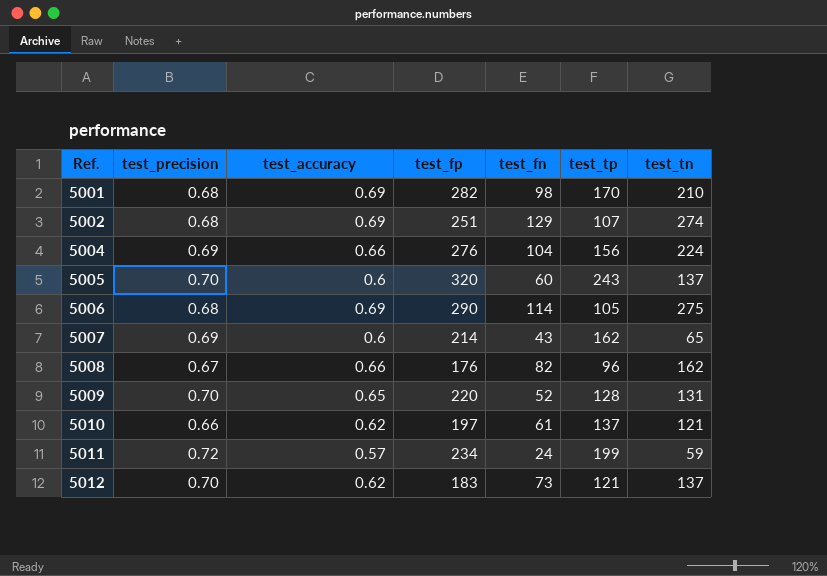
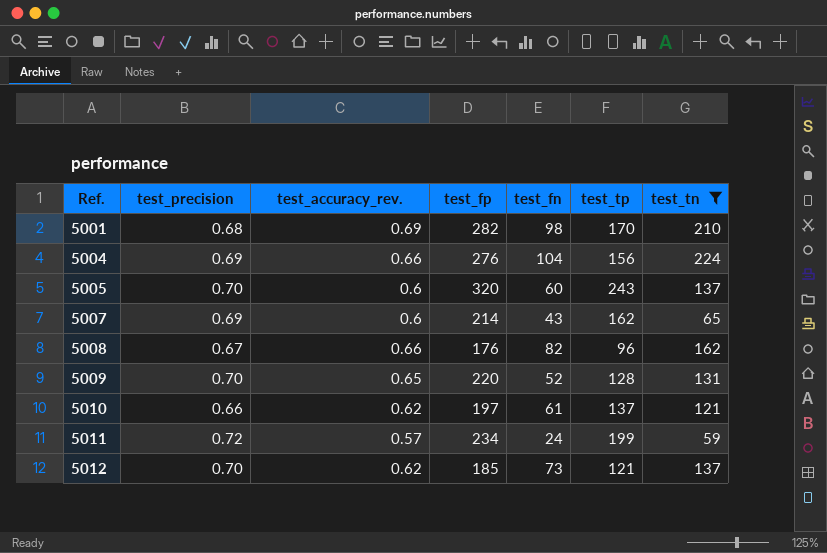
filter: none -> test_tn <= 224
column name: test_accuracy -> test_accuracy_rev.
5012 | test_fp: 183 -> 185

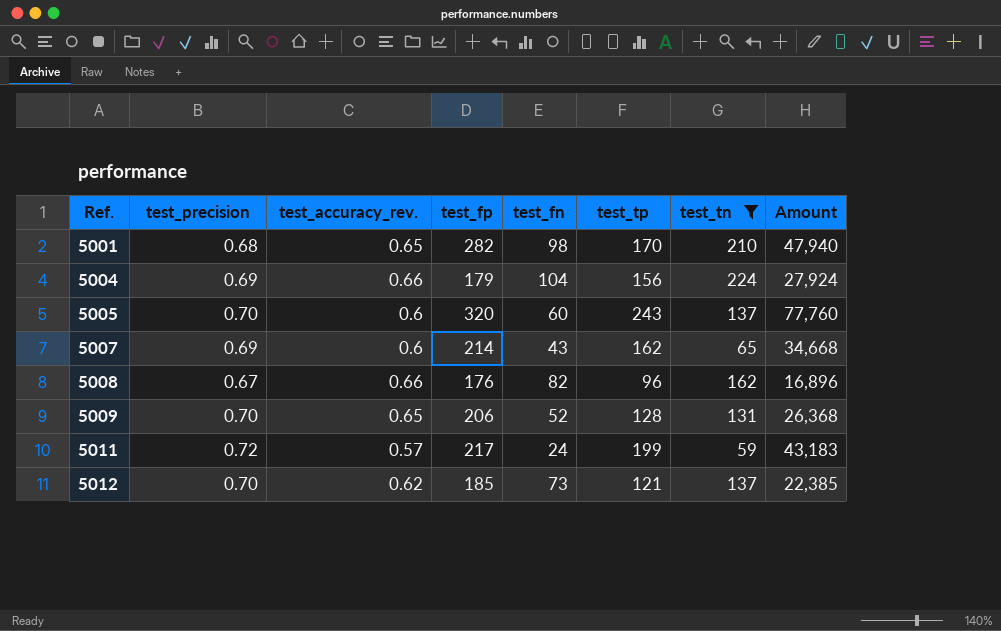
column Amount | formula: none -> [test_fp] * [test_tp]
row 5010: 0.66 | 0.62 | 197 | 61 | 137 | 121 -> none
5001 | test_accuracy_rev.: 0.69 -> 0.65
5004 | test_fp: 276 -> 179
5009 | test_fp: 220 -> 206
5011 | test_fp: 234 -> 217

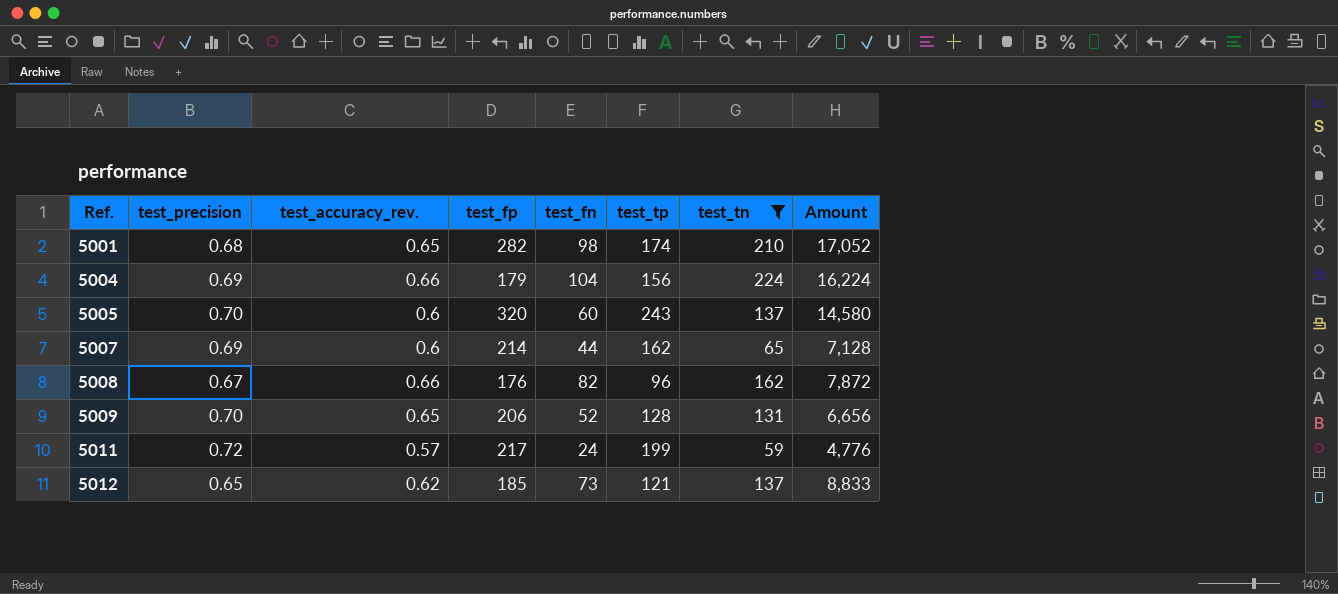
column Amount | formula: [test_fp] * [test_tp] -> [test_fn] * [test_tp]
5001 | test_tp: 170 -> 174
5007 | test_fn: 43 -> 44
5012 | test_precision: 0.70 -> 0.65

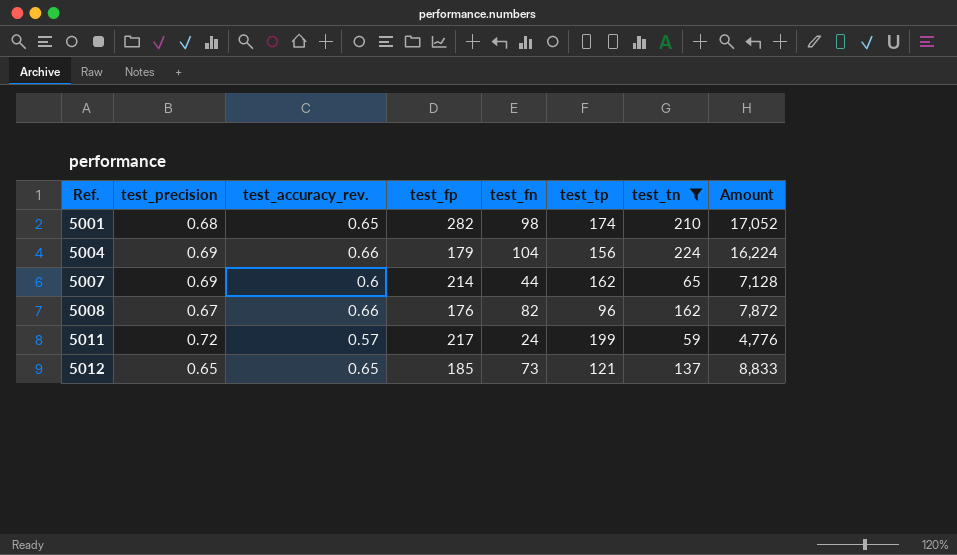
row 5005: 0.70 | 0.6 | 320 | 60 | 243 | 137 | 14,580 -> none
row 5009: 0.70 | 0.65 | 206 | 52 | 128 | 131 | 6,656 -> none
5012 | test_accuracy_rev.: 0.62 -> 0.65

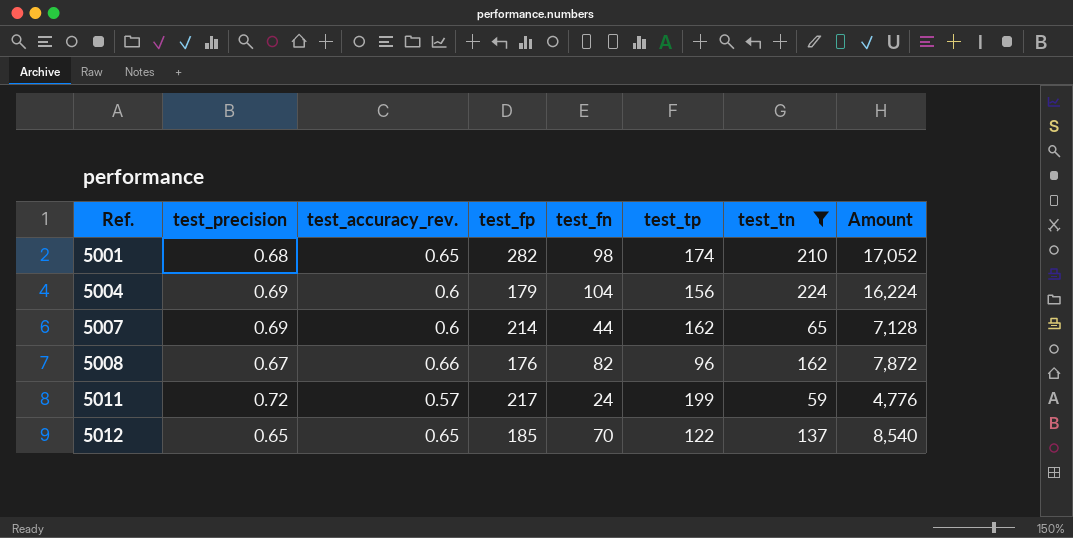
5004 | test_accuracy_rev.: 0.66 -> 0.6
5012 | test_fn: 73 -> 70
5012 | test_tp: 121 -> 122
5012 | Amount: 8,833 -> 8,540

